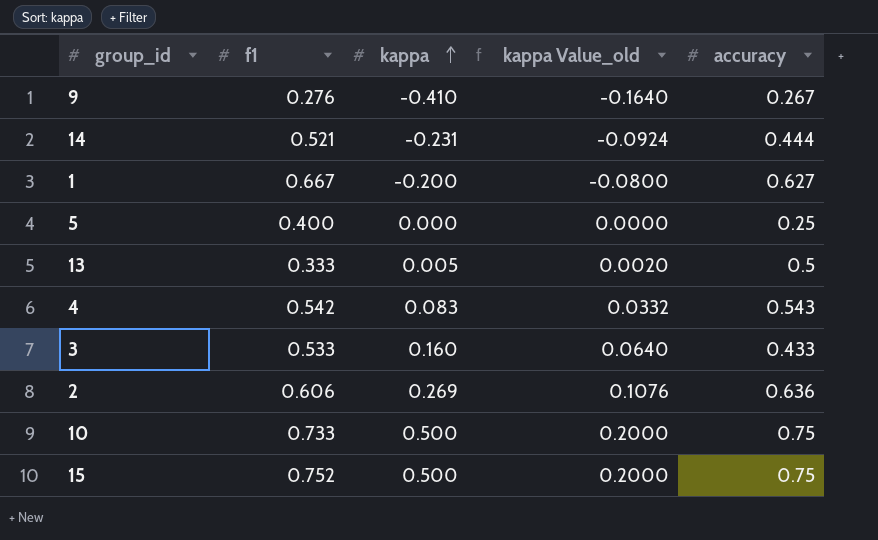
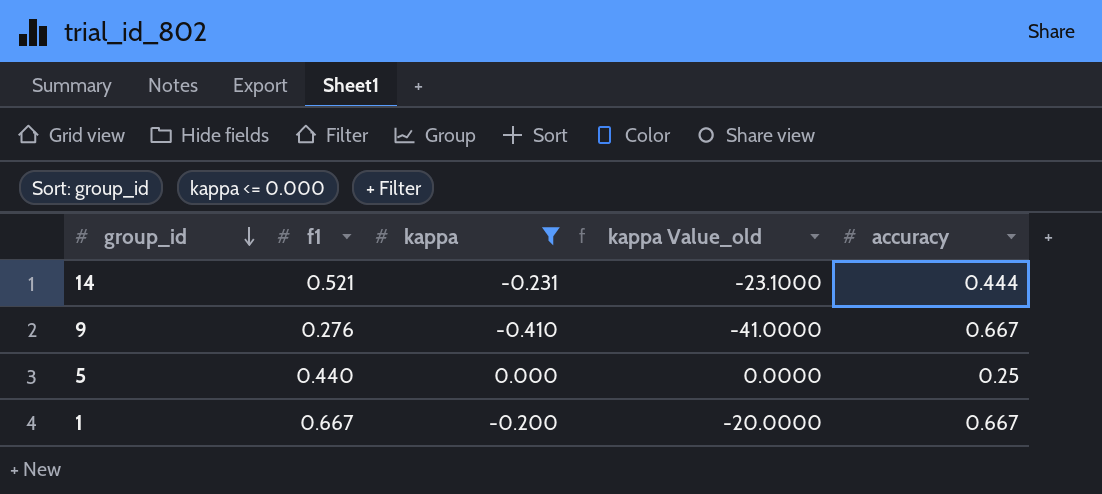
filter: none -> kappa <= 0.000
row order: kappa ascending -> group_id descending
column kappa Value_old | formula: [kappa] * 0.4 -> [kappa] * 100
9 | accuracy: 0.267 -> 0.667
5 | f1: 0.400 -> 0.440
1 | accuracy: 0.627 -> 0.667

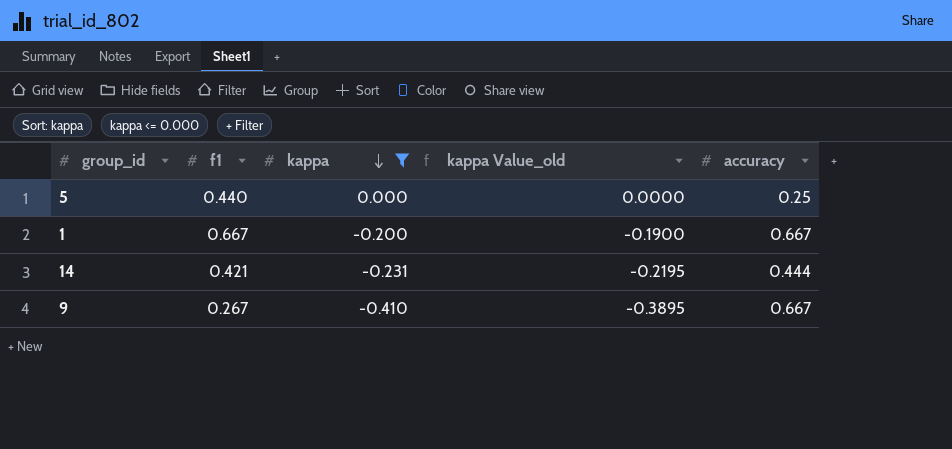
row order: group_id descending -> kappa descending
column kappa Value_old | formula: [kappa] * 100 -> [kappa] * 0.95
14 | f1: 0.521 -> 0.421
9 | f1: 0.276 -> 0.267

